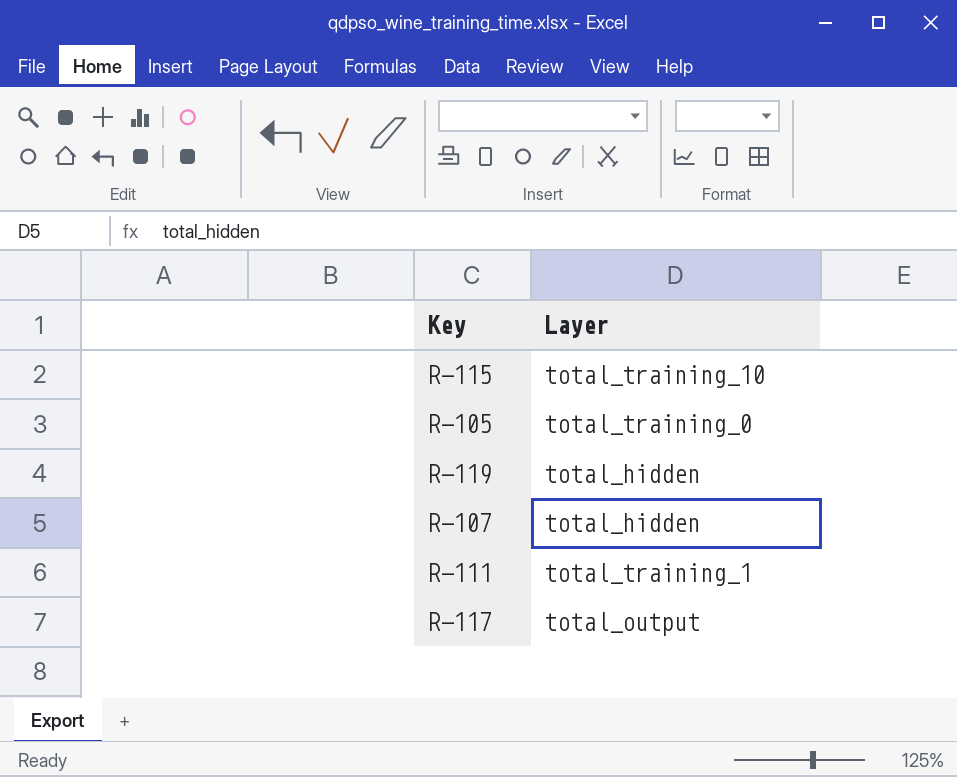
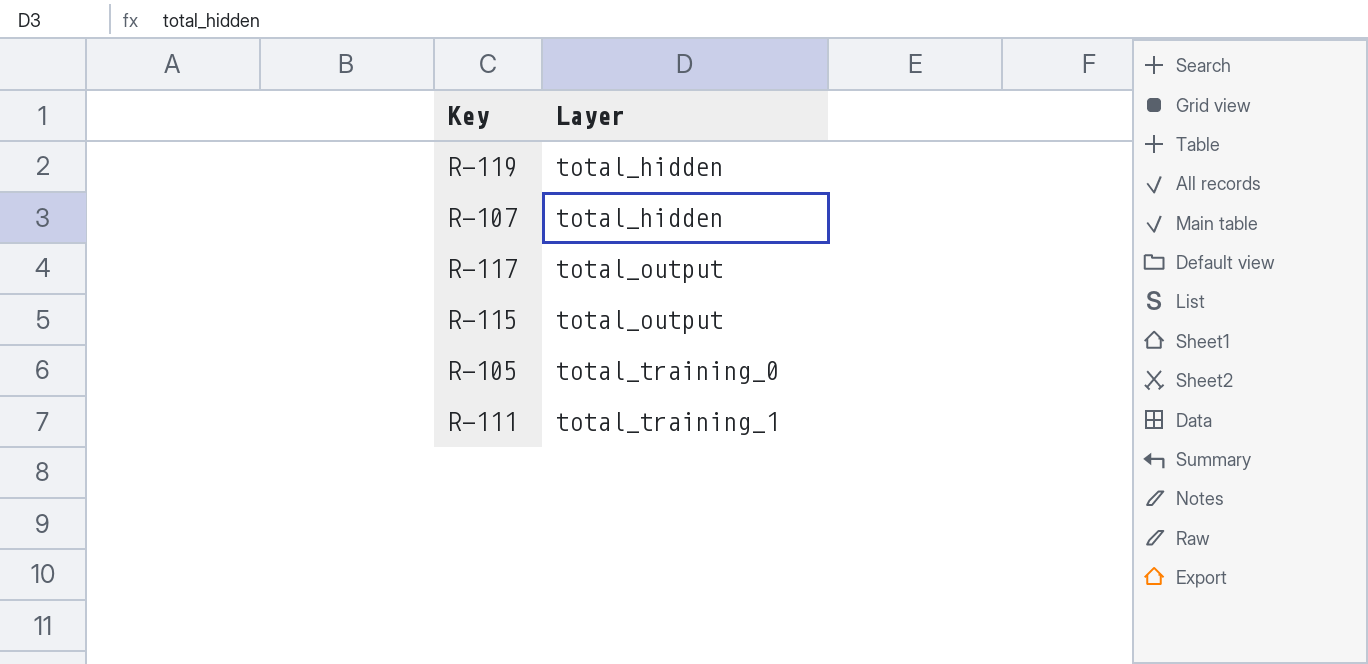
row order: none -> Layer ascending
R-115 | Layer: total_training_10 -> total_output

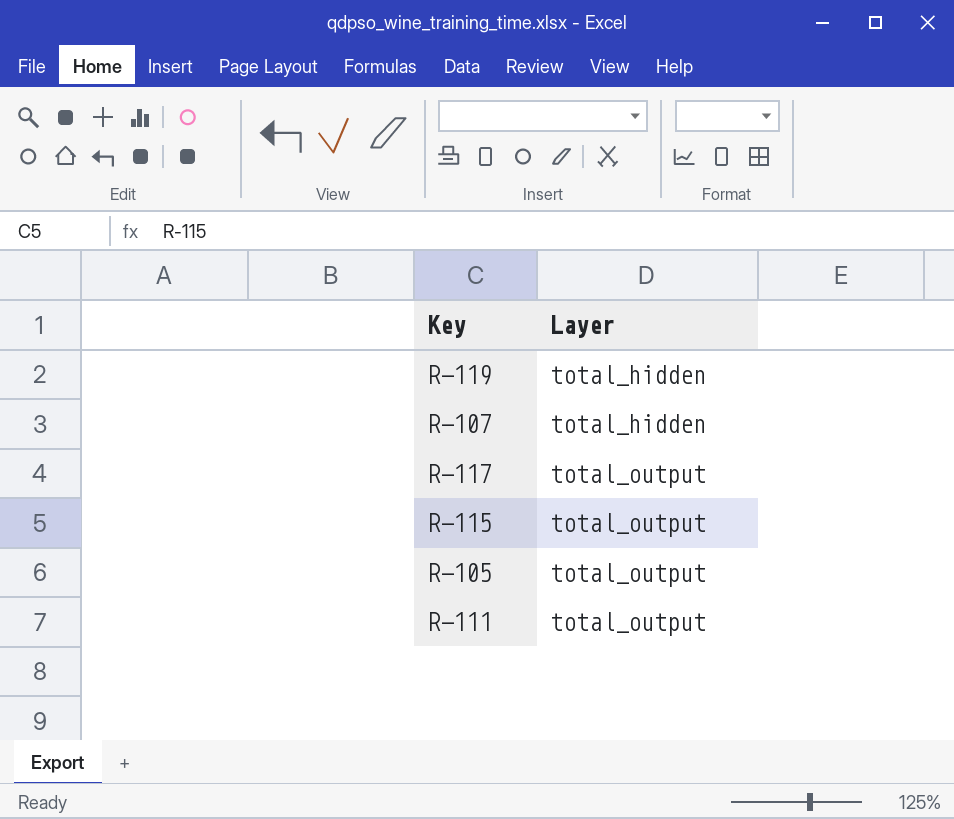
R-105 | Layer: total_training_0 -> total_output
R-111 | Layer: total_training_1 -> total_output

